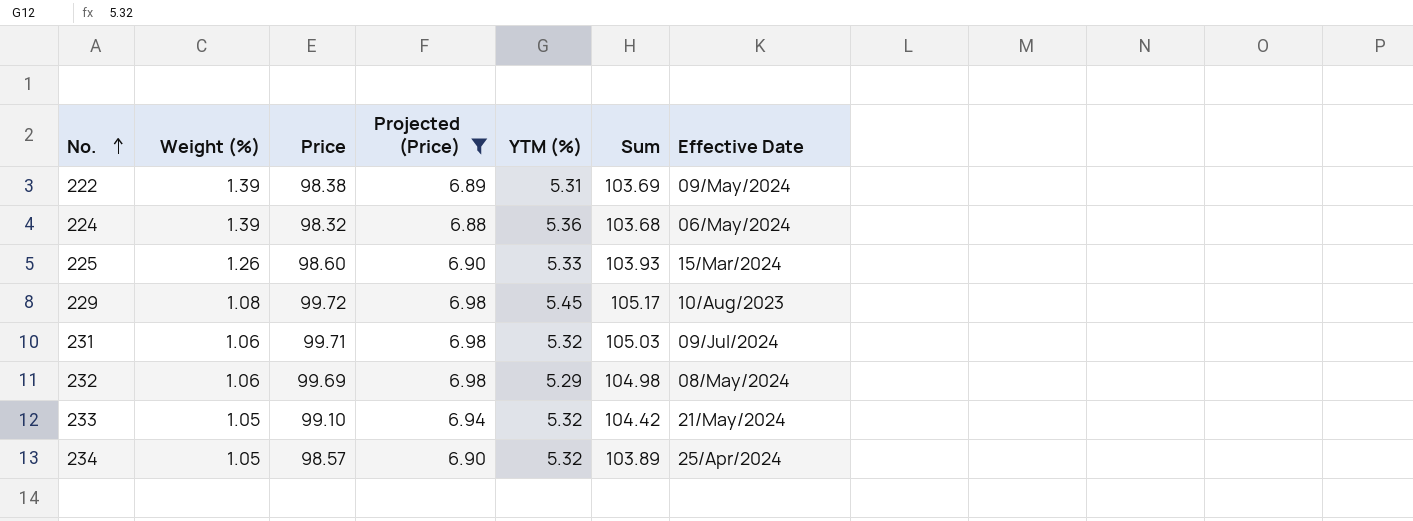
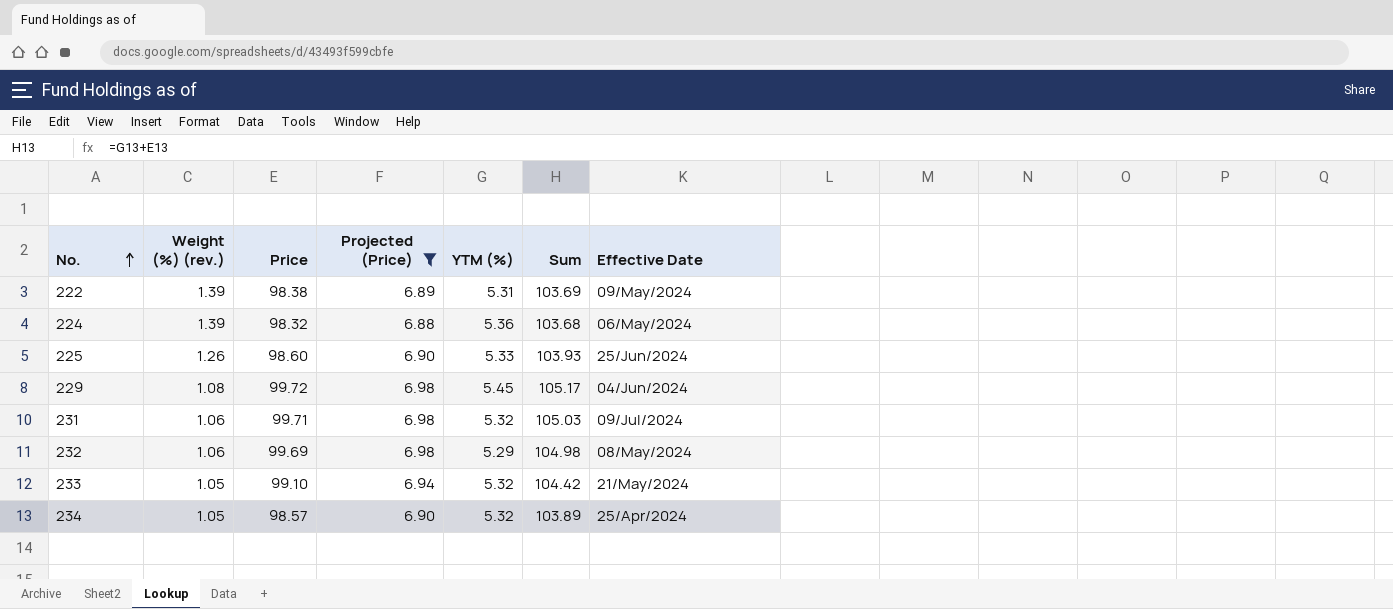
column name: Weight (%) -> Weight (%) (rev.)
225 | Effective Date: 15/Mar/2024 -> 25/Jun/2024
229 | Effective Date: 10/Aug/2023 -> 04/Jun/2024

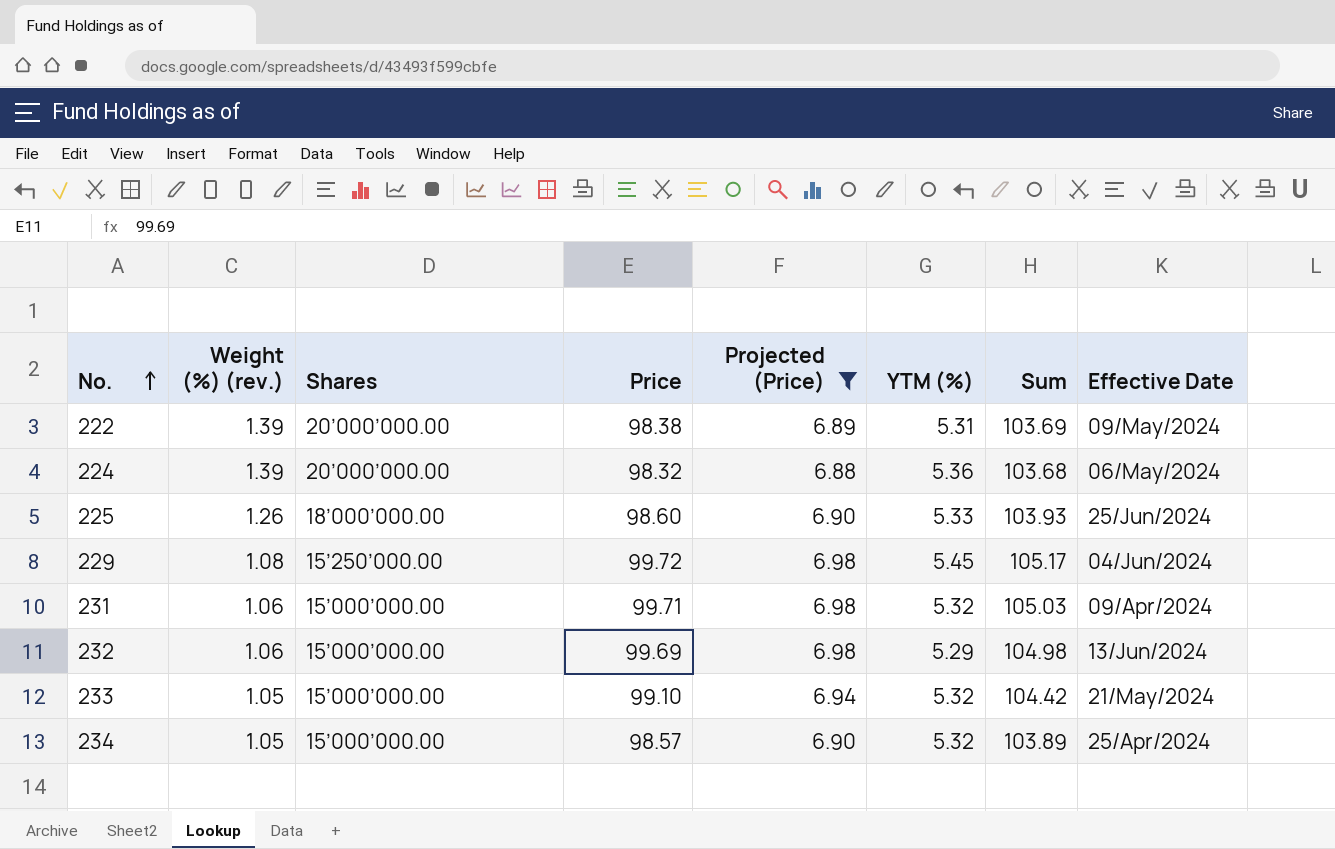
column Shares | position: none -> 3
231 | Effective Date: 09/Jul/2024 -> 09/Apr/2024
232 | Effective Date: 08/May/2024 -> 13/Jun/2024

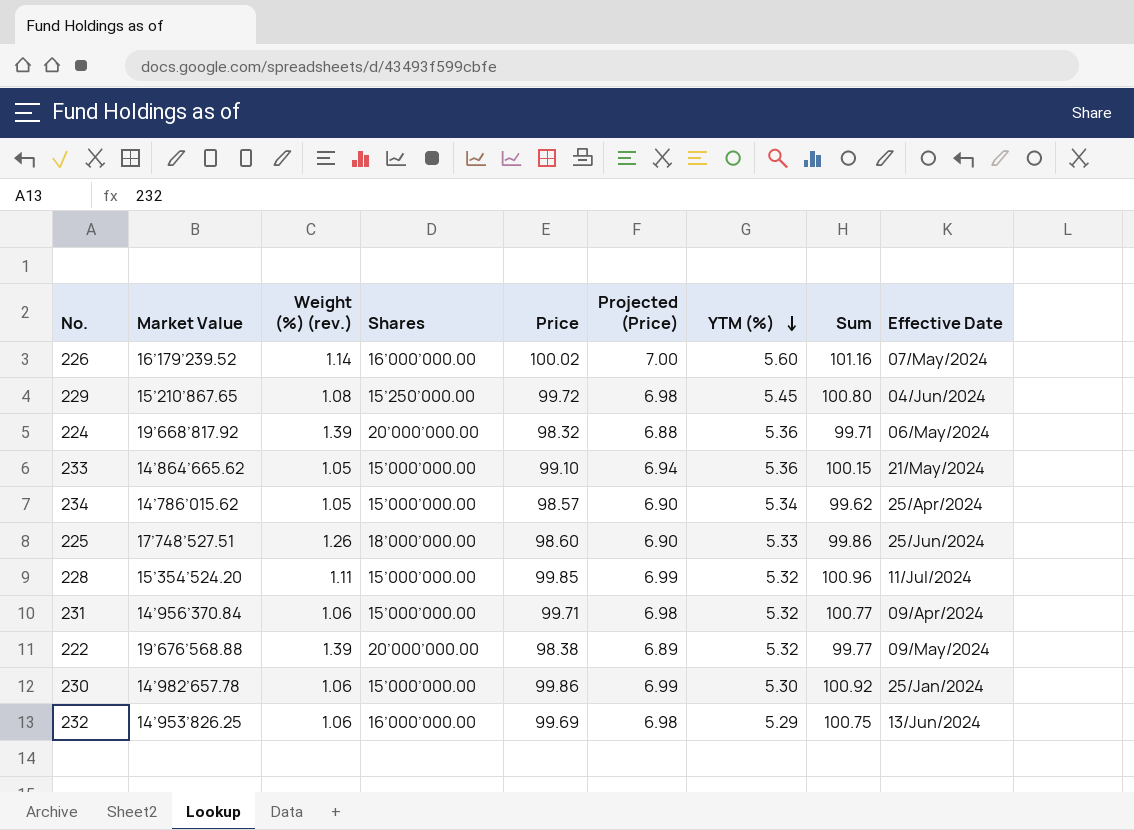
filter: Projected (Price) <= 6.98 -> none
row order: No. ascending -> YTM (%) descending
column Market Value | position: none -> 2
column Sum | formula: [Price] + [YTM (%)] -> [Weight (%) (rev.)] + [Price]
233 | YTM (%): 5.32 -> 5.36
234 | YTM (%): 5.32 -> 5.34
222 | YTM (%): 5.31 -> 5.32
232 | Shares: 15’000’000.00 -> 16’000’000.00

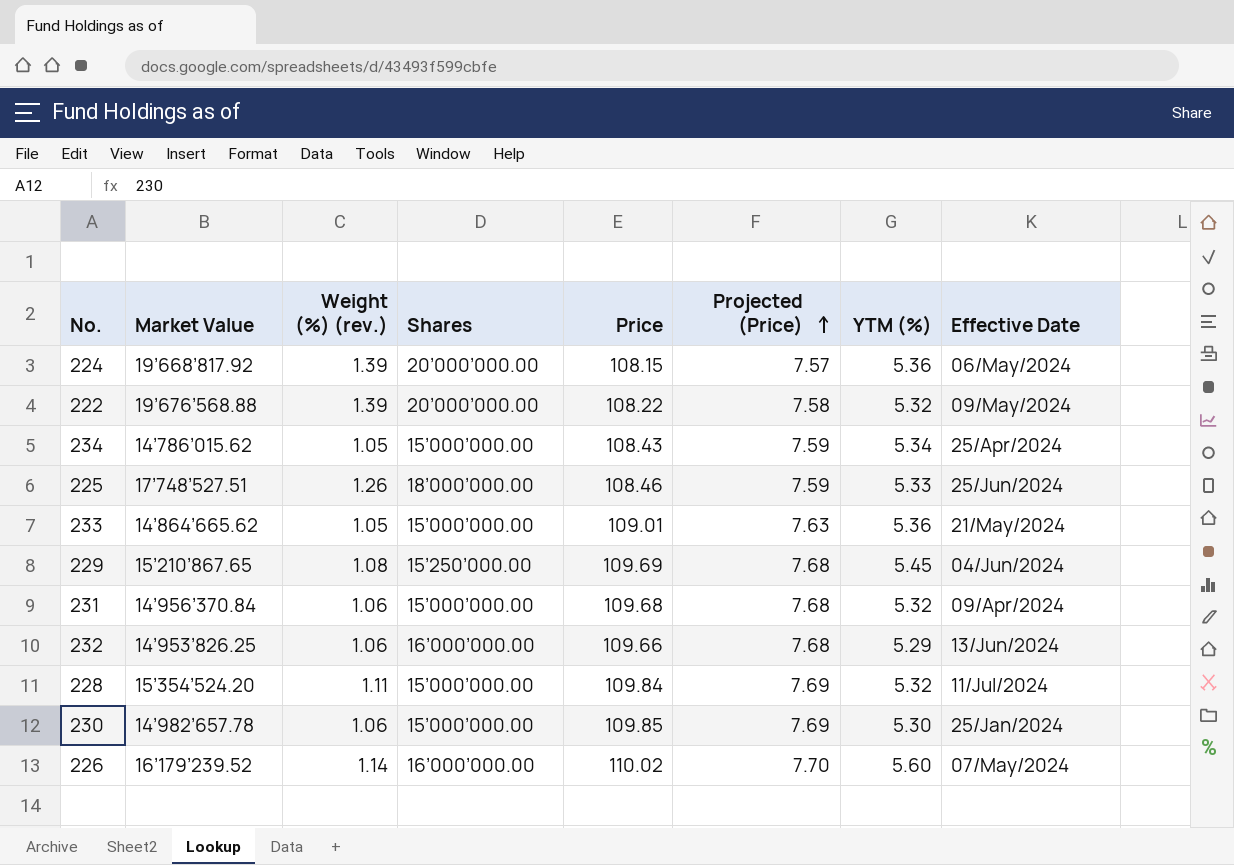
row order: YTM (%) descending -> Projected (Price) ascending
column Sum | formula: [Weight (%) (rev.)] + [Price] -> none
224 | Price: 98.32 -> 108.15
224 | Projected (Price): 6.88 -> 7.57
222 | Price: 98.38 -> 108.22
222 | Projected (Price): 6.89 -> 7.58
234 | Price: 98.57 -> 108.43
234 | Projected (Price): 6.90 -> 7.59
225 | Price: 98.60 -> 108.46
225 | Projected (Price): 6.90 -> 7.59
233 | Price: 99.10 -> 109.01
233 | Projected (Price): 6.94 -> 7.63
229 | Price: 99.72 -> 109.69
229 | Projected (Price): 6.98 -> 7.68
231 | Price: 99.71 -> 109.68
231 | Projected (Price): 6.98 -> 7.68
232 | Price: 99.69 -> 109.66
232 | Projected (Price): 6.98 -> 7.68
228 | Price: 99.85 -> 109.84
228 | Projected (Price): 6.99 -> 7.69
230 | Price: 99.86 -> 109.85
230 | Projected (Price): 6.99 -> 7.69
226 | Price: 100.02 -> 110.02
226 | Projected (Price): 7.00 -> 7.70

